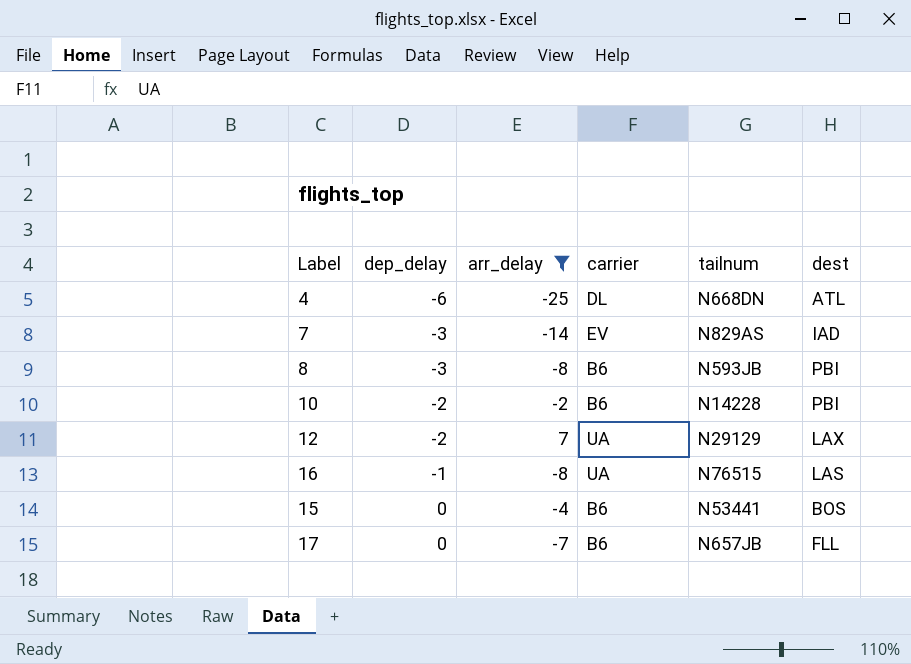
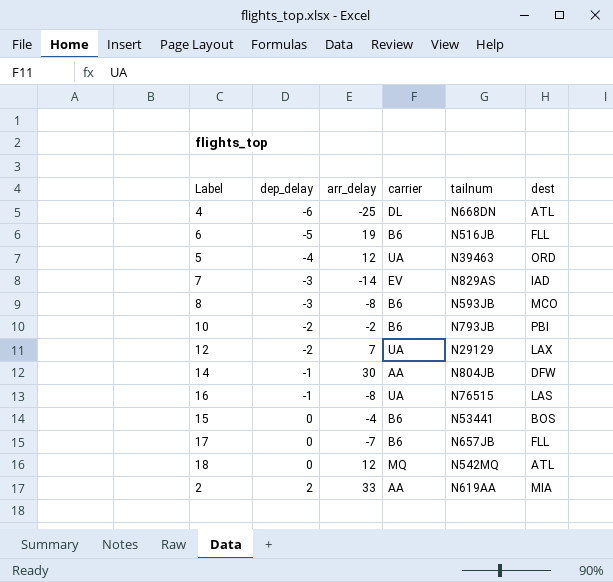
filter: arr_delay <= 7 -> none
8 | dest: PBI -> MCO
10 | tailnum: N14228 -> N793JB

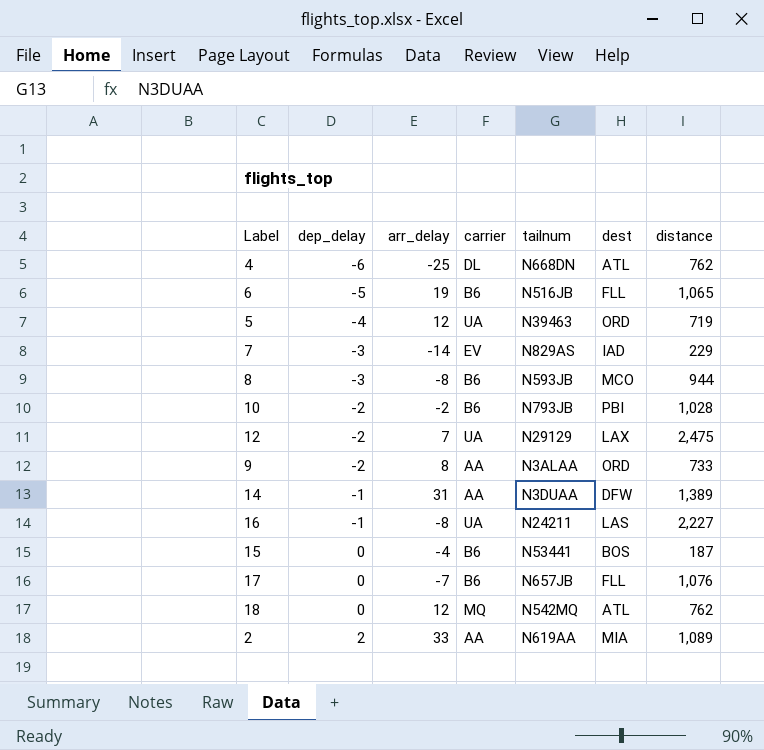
column distance | position: none -> 7
row 9: none -> -2 | 8 | AA | N3ALAA | ORD | 733
14 | arr_delay: 30 -> 31
14 | tailnum: N804JB -> N3DUAA
16 | tailnum: N76515 -> N24211

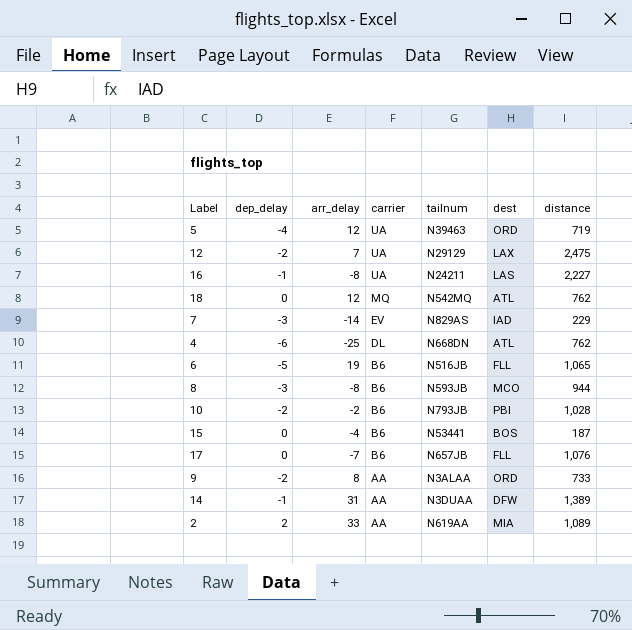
row order: dep_delay ascending -> carrier descending

